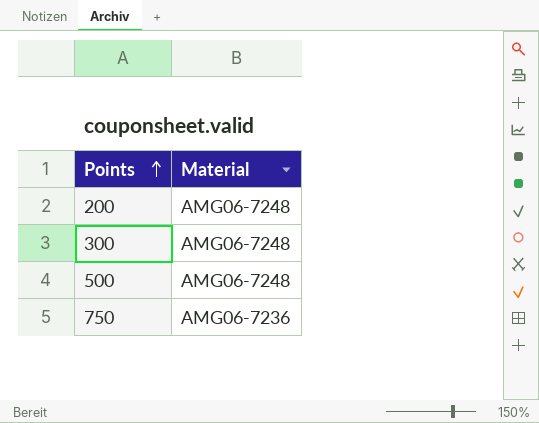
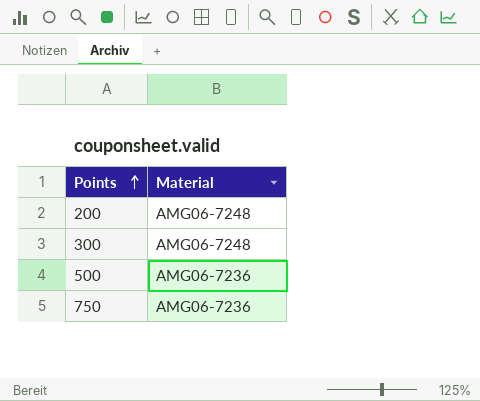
500 | Material: AMG06-7248 -> AMG06-7236

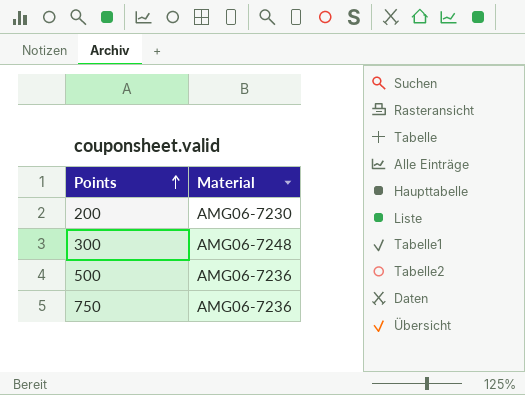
200 | Material: AMG06-7248 -> AMG06-7230

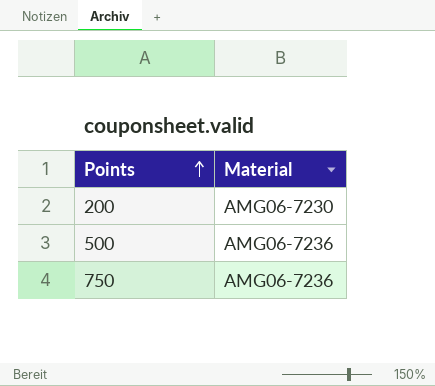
row 300: AMG06-7248 -> none

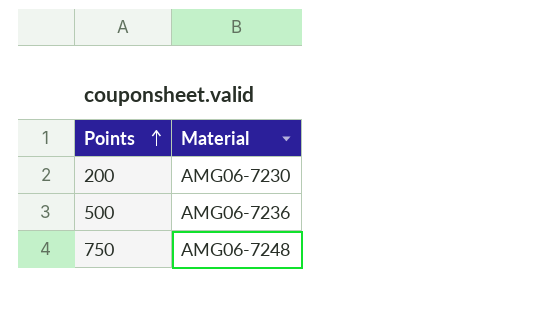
750 | Material: AMG06-7236 -> AMG06-7248

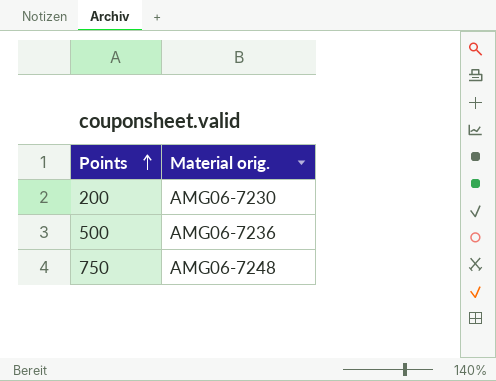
column name: Material -> Material orig.

